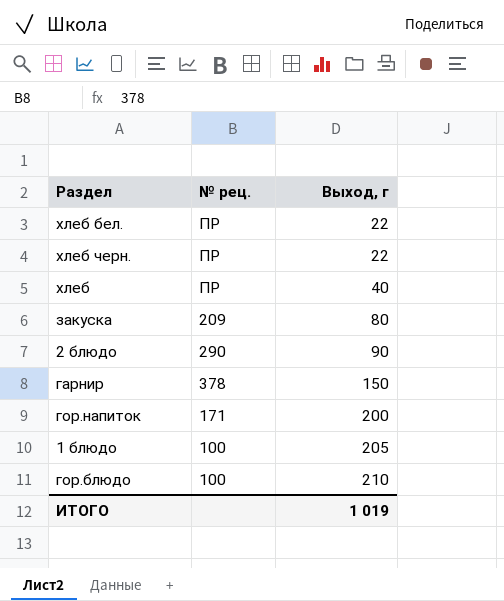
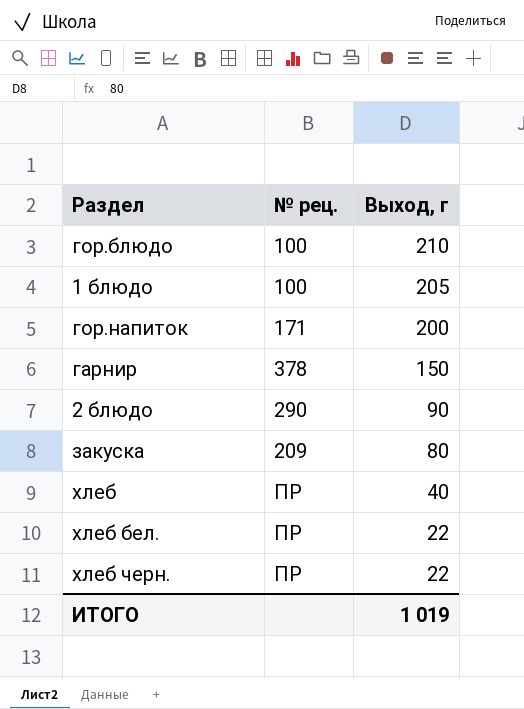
row order: Выход, г ascending -> Выход, г descending

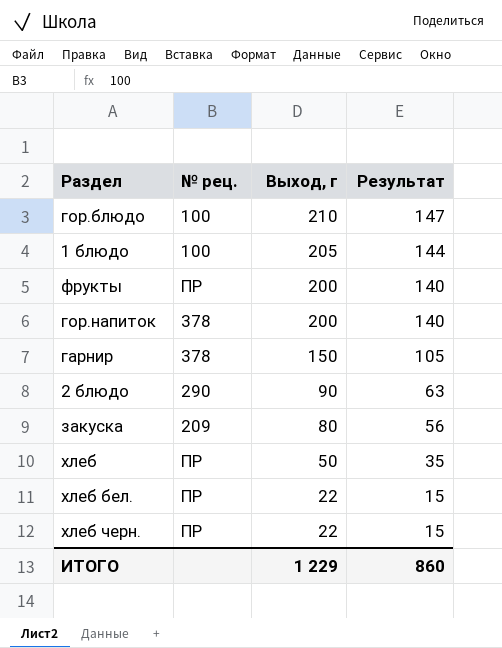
column Результат | formula: none -> [Выход, г] * 0,7
row фрукты: none -> ПР | 200 | 140
гор.напиток | № рец.: 171 -> 378
хлеб | Выход, г: 40 -> 50
ИТОГО | Выход, г: 1 019 -> 1 229

